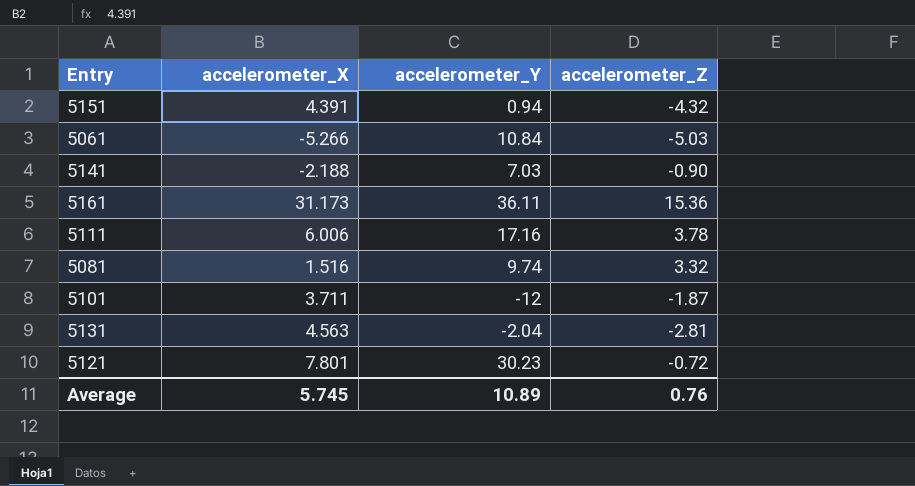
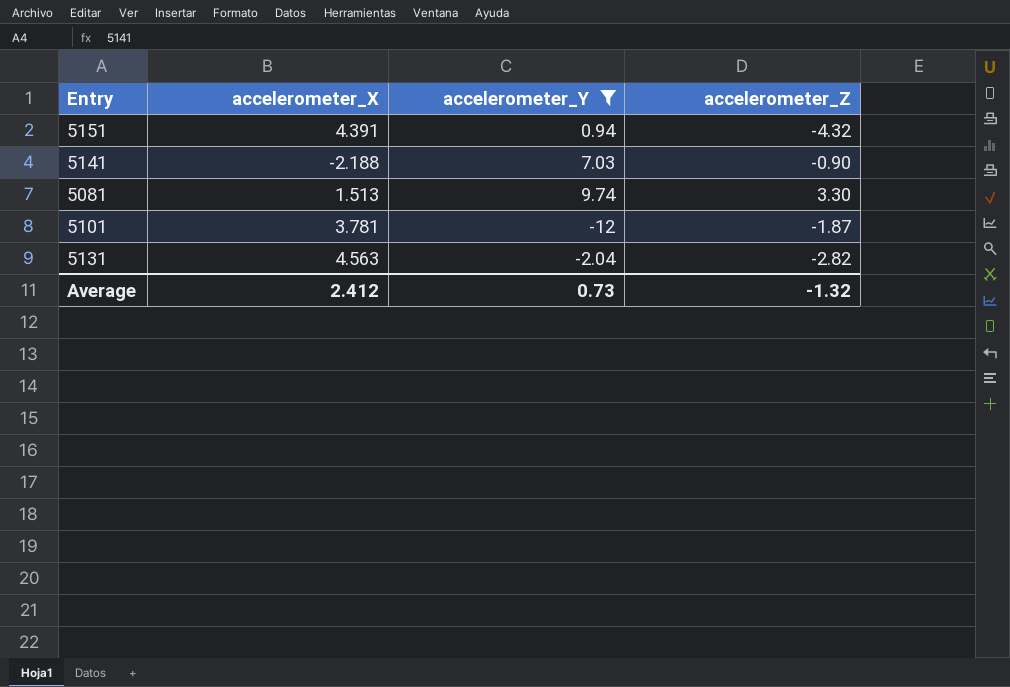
filter: none -> accelerometer_Y <= 9.74
5081 | accelerometer_X: 1.516 -> 1.513
5081 | accelerometer_Z: 3.32 -> 3.30
5101 | accelerometer_X: 3.711 -> 3.781
5131 | accelerometer_Z: -2.81 -> -2.82
Average | accelerometer_X: 5.745 -> 2.412
Average | accelerometer_Y: 10.89 -> 0.73
Average | accelerometer_Z: 0.76 -> -1.32

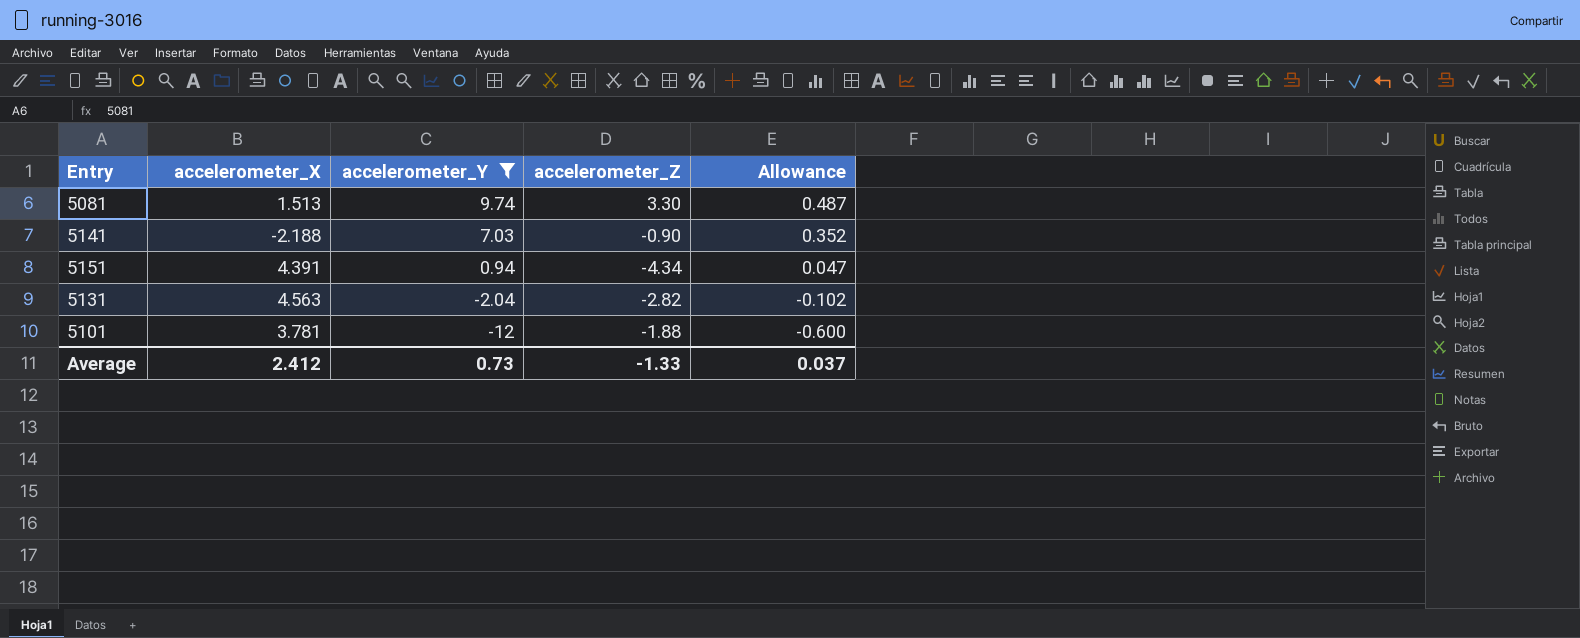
row order: none -> accelerometer_Y descending
column Allowance | formula: none -> [accelerometer_Y] * 0.05
5151 | accelerometer_Z: -4.32 -> -4.34
5101 | accelerometer_Z: -1.87 -> -1.88
Average | accelerometer_Z: -1.32 -> -1.33

